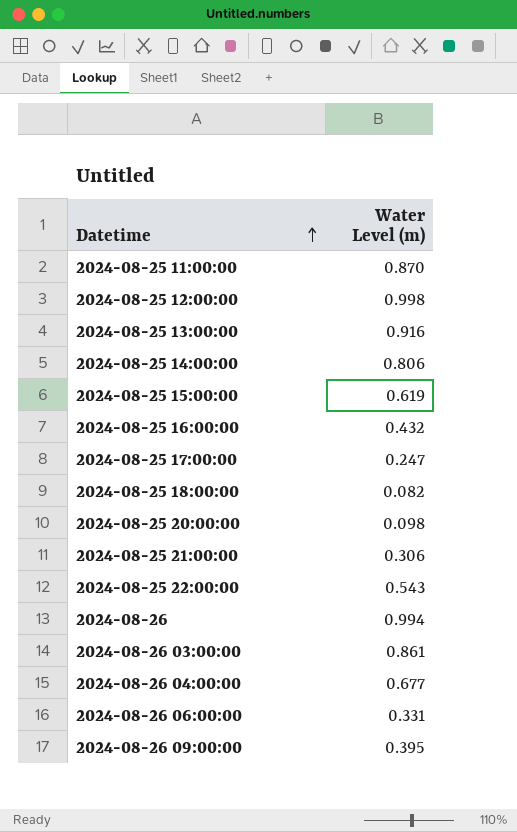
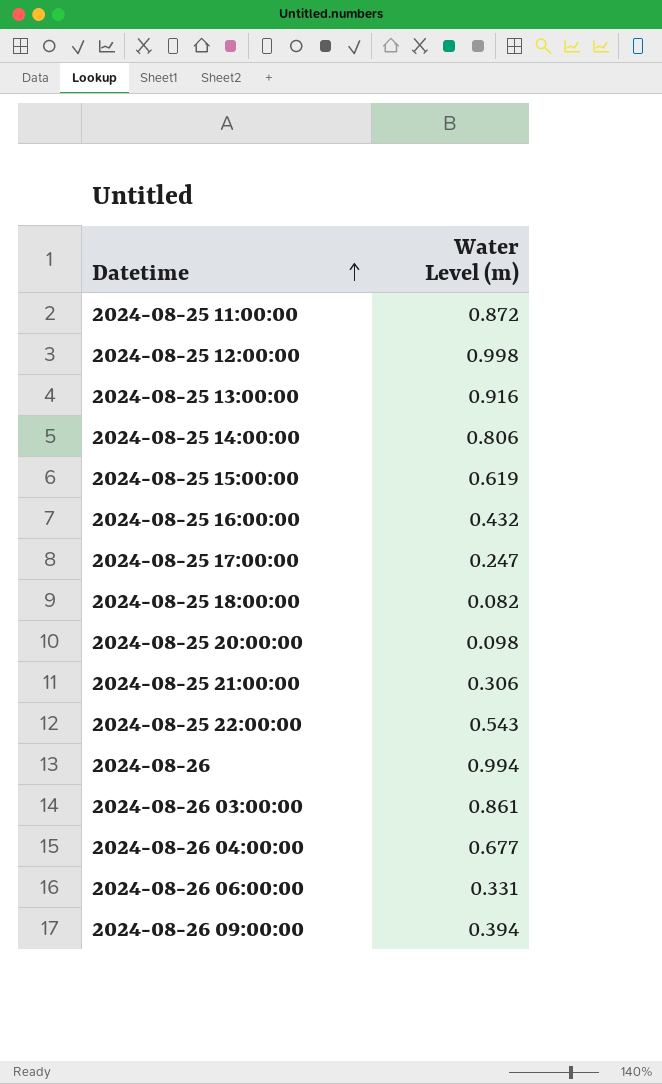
2024-08-25 11:00:00 | Water Level (m): 0.870 -> 0.872
2024-08-26 09:00:00 | Water Level (m): 0.395 -> 0.394

